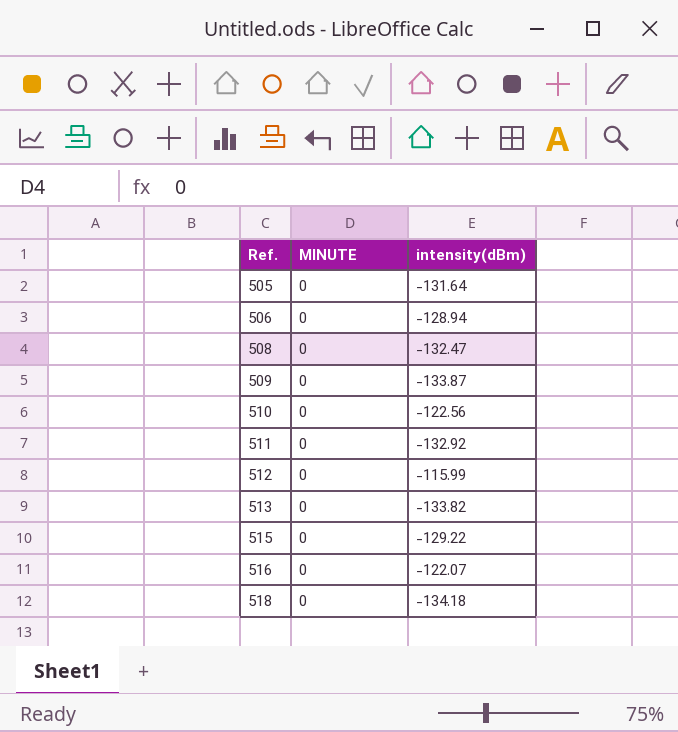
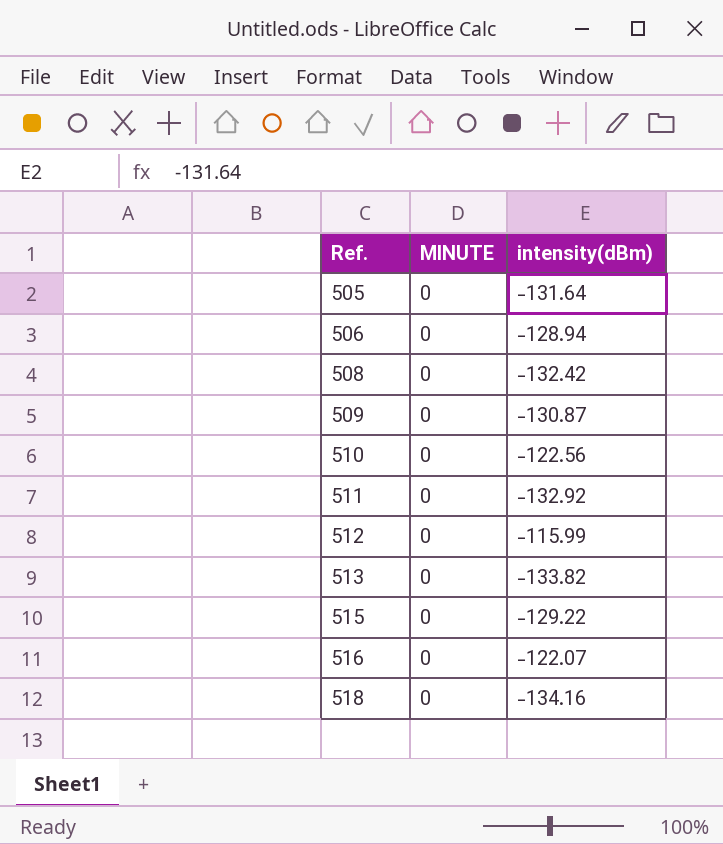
508 | intensity(dBm): -132.47 -> -132.42
509 | intensity(dBm): -133.87 -> -130.87
518 | intensity(dBm): -134.18 -> -134.16

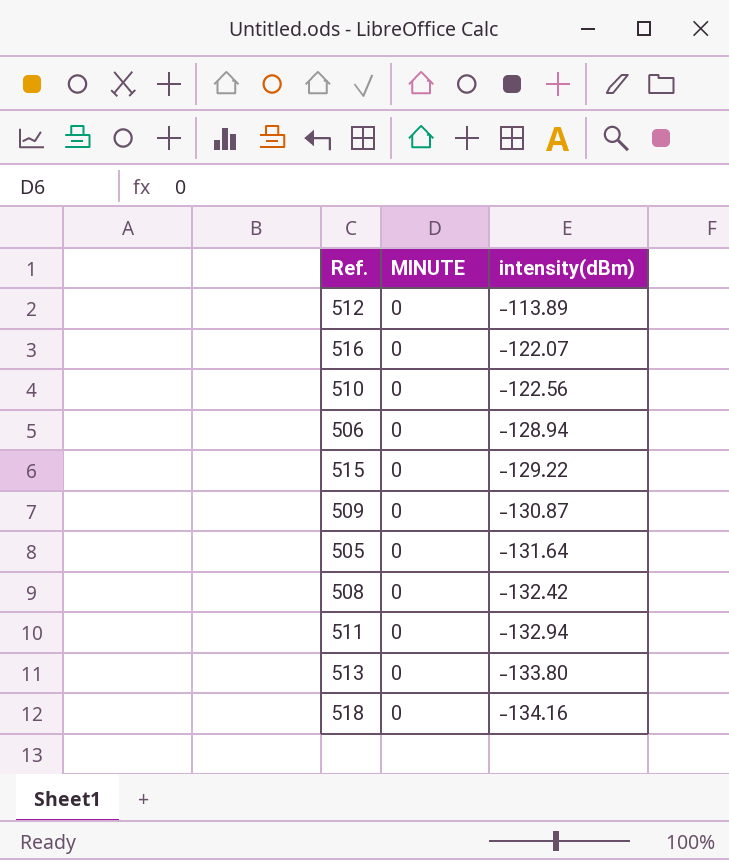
row order: Ref. ascending -> intensity(dBm) descending
512 | intensity(dBm): -115.99 -> -113.89
511 | intensity(dBm): -132.92 -> -132.94
513 | intensity(dBm): -133.82 -> -133.80

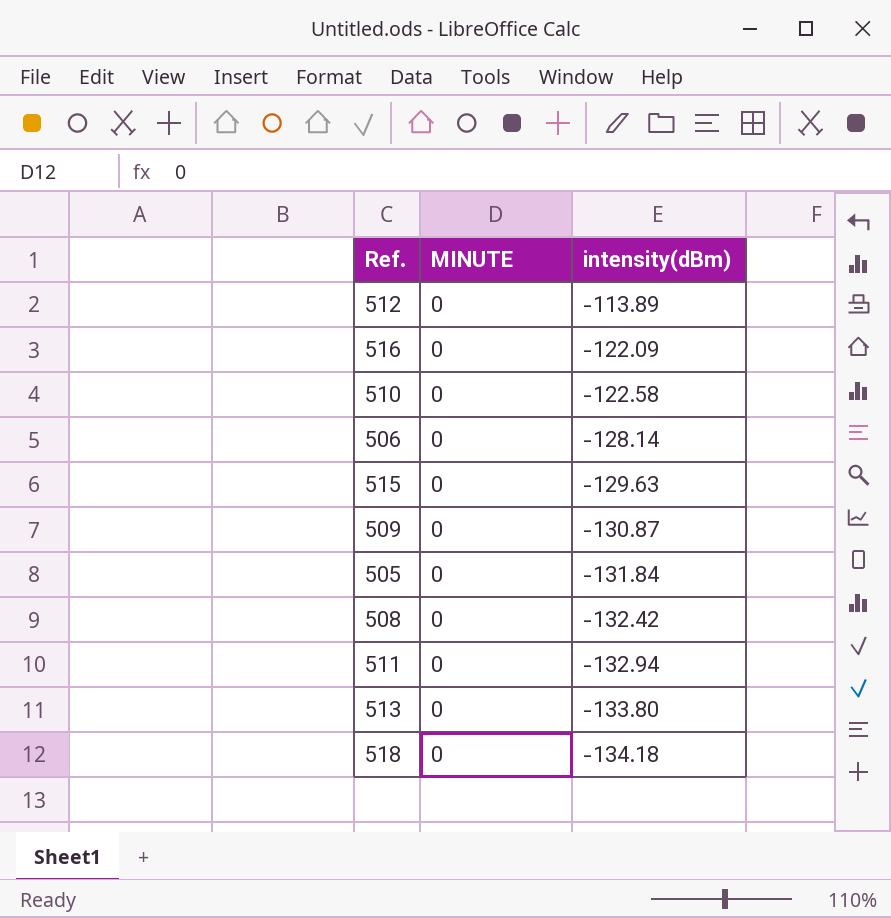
516 | intensity(dBm): -122.07 -> -122.09
510 | intensity(dBm): -122.56 -> -122.58
506 | intensity(dBm): -128.94 -> -128.14
515 | intensity(dBm): -129.22 -> -129.63
505 | intensity(dBm): -131.64 -> -131.84
518 | intensity(dBm): -134.16 -> -134.18

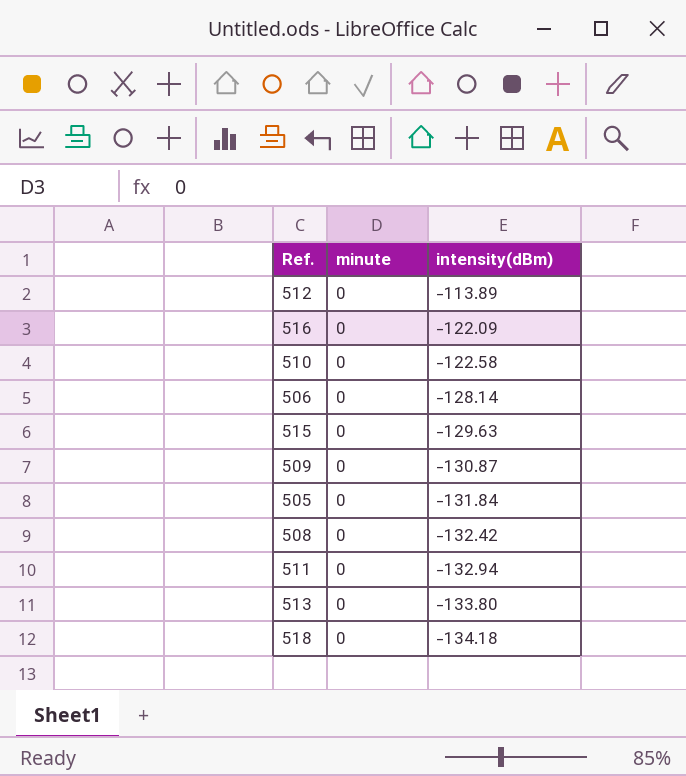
column name: MINUTE -> minute

